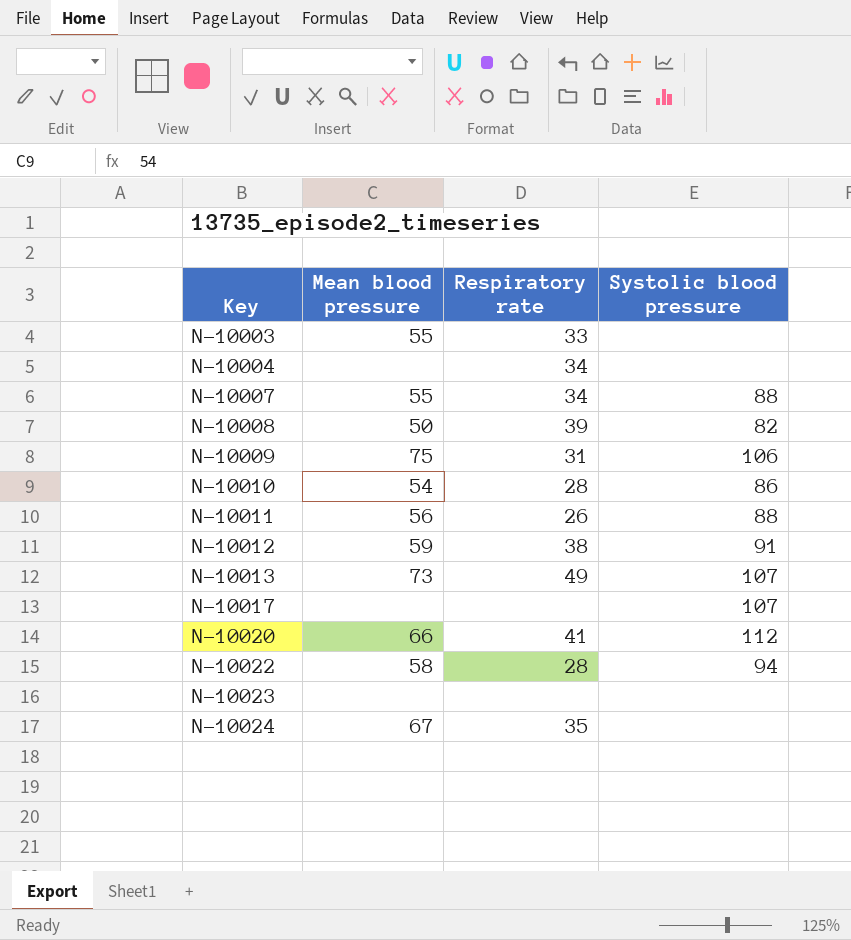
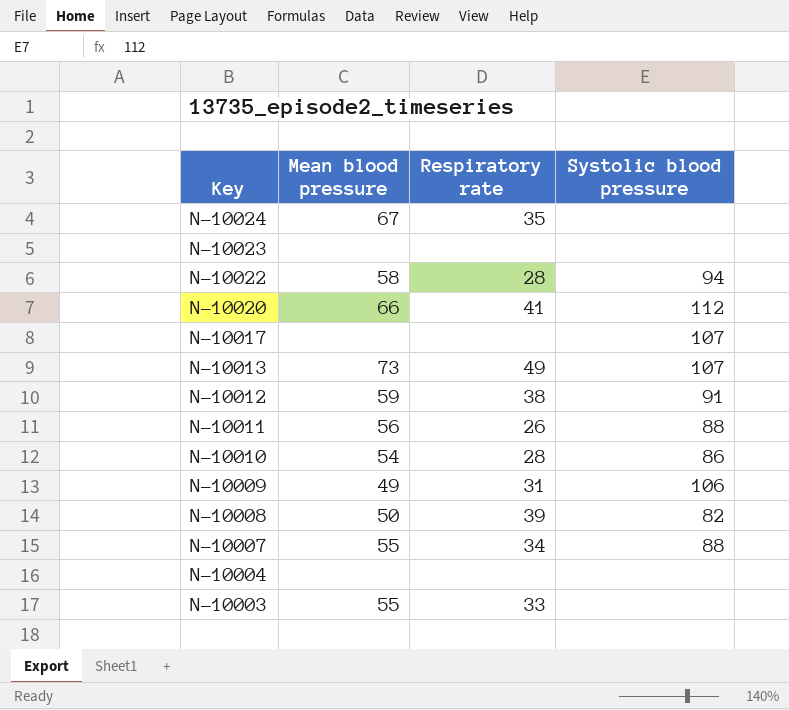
row order: Key ascending -> Key descending
N-10009 | Mean blood pressure: 75 -> 49
N-10004 | Respiratory rate: 34 -> none

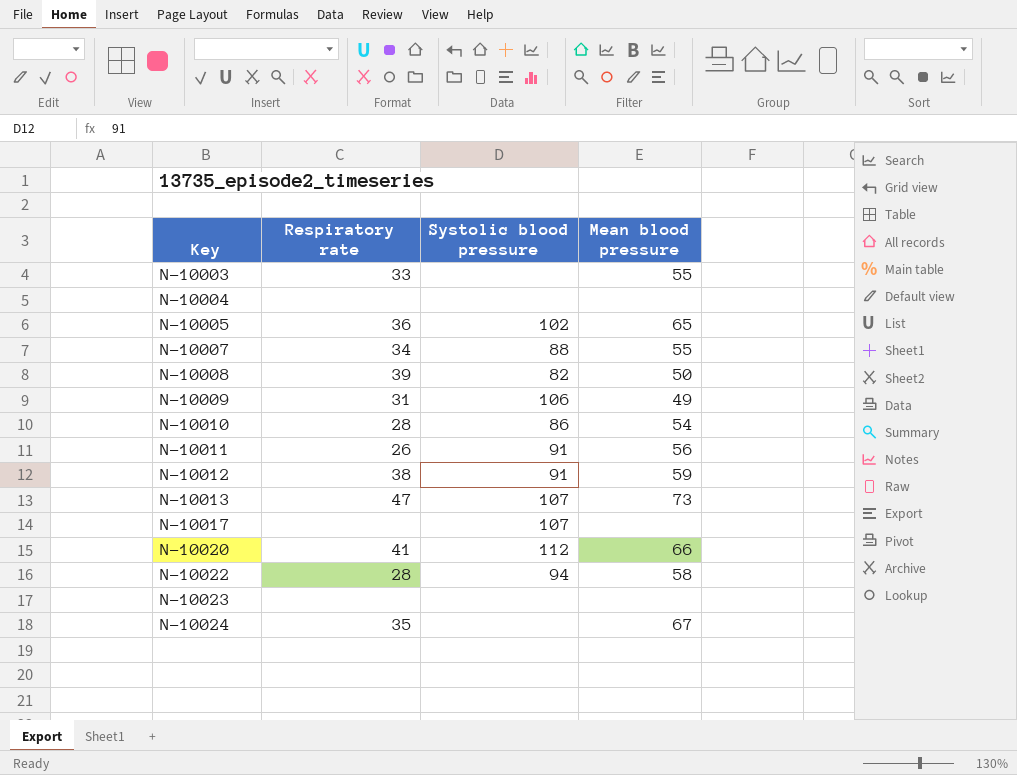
row order: Key descending -> Key ascending
column Mean blood pressure | position: 2 -> 4
row N-10005: none -> 36 | 102 | 65
N-10011 | Systolic blood pressure: 88 -> 91
N-10013 | Respiratory rate: 49 -> 47

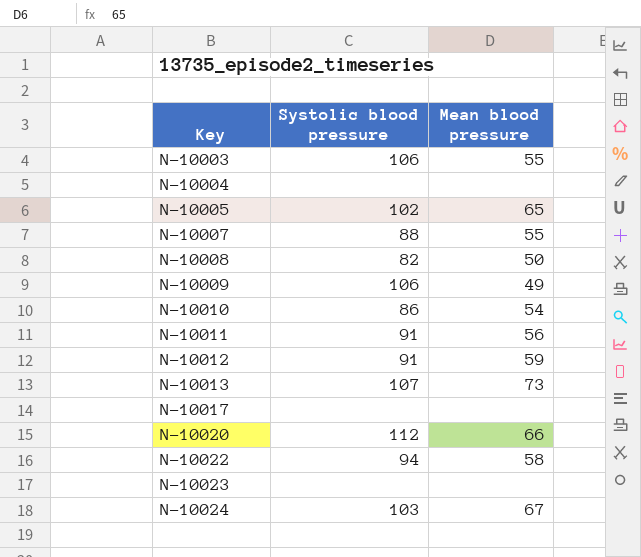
column Respiratory rate | position: 2 -> none
N-10003 | Systolic blood pressure: none -> 106
N-10017 | Systolic blood pressure: 107 -> none
N-10024 | Systolic blood pressure: none -> 103

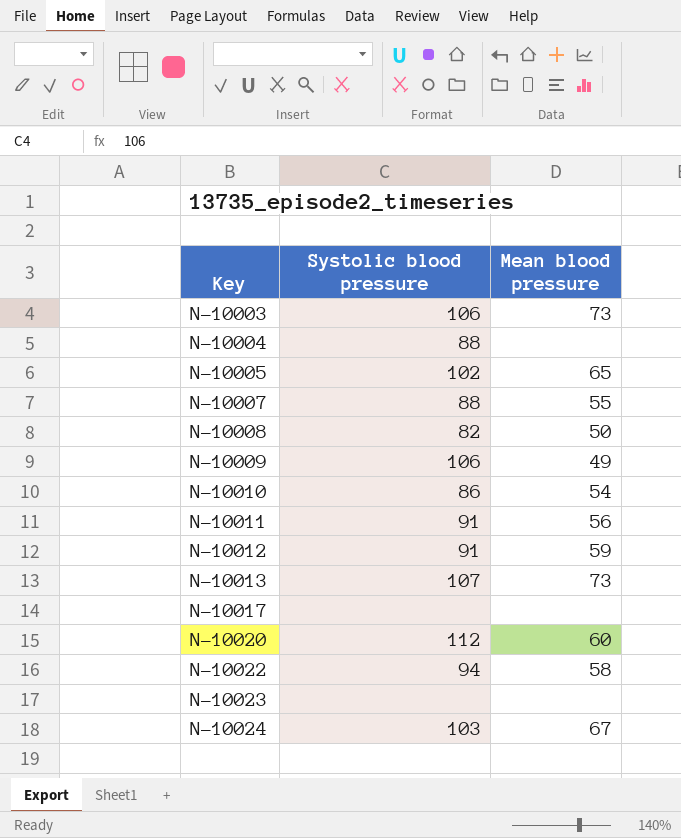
N-10003 | Mean blood pressure: 55 -> 73
N-10004 | Systolic blood pressure: none -> 88
N-10020 | Mean blood pressure: 66 -> 60

